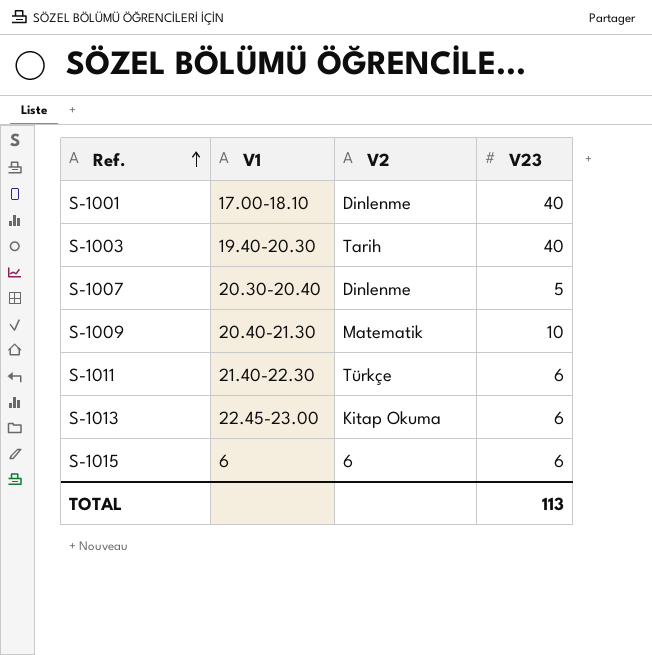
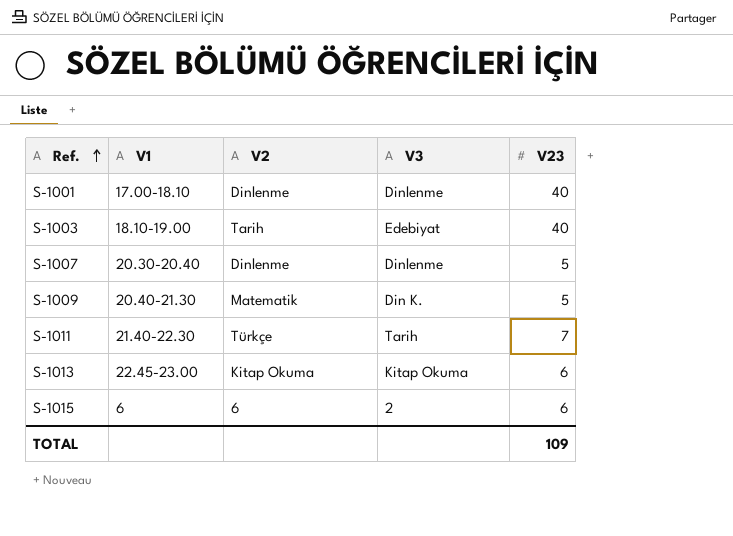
column V3 | position: none -> 4
S-1003 | V1: 19.40-20.30 -> 18.10-19.00
S-1009 | V23: 10 -> 5
S-1011 | V23: 6 -> 7
TOTAL | V23: 113 -> 109

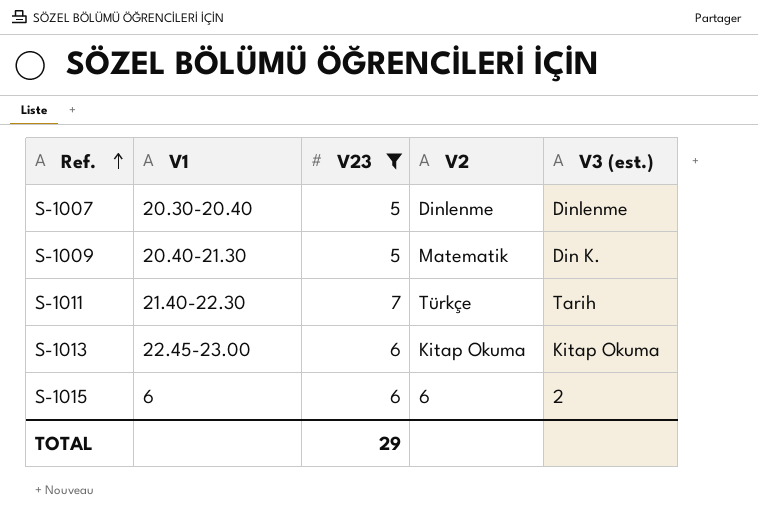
filter: none -> V23 != 40
column V23 | position: 5 -> 3
column name: V3 -> V3 (est.)
TOTAL | V23: 109 -> 29

